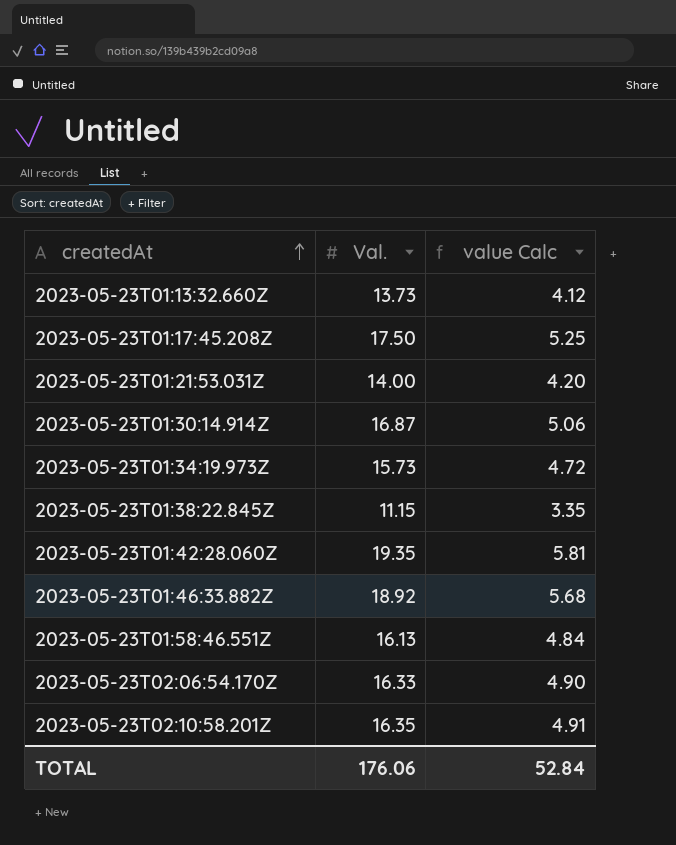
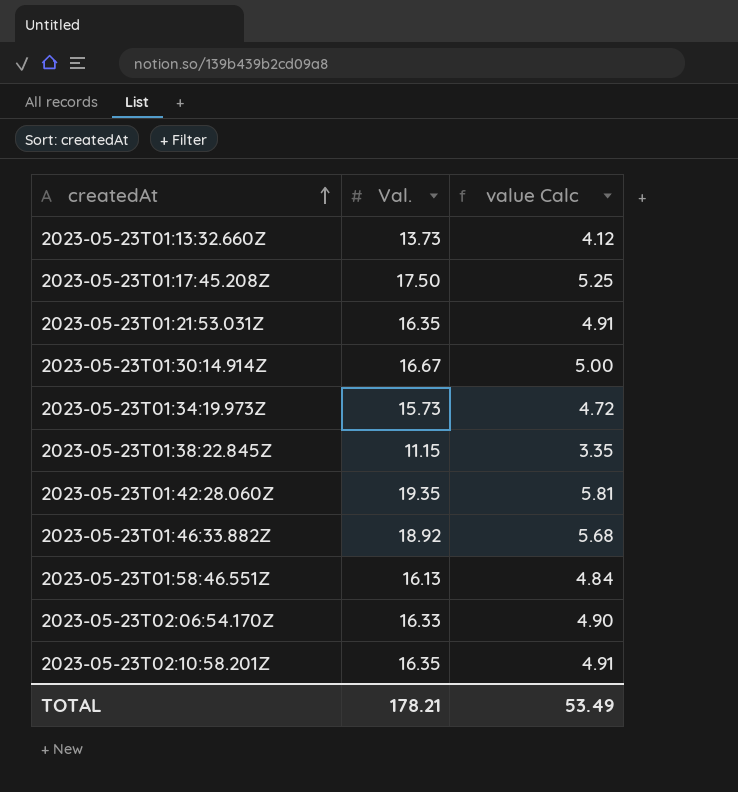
2023-05-23T01:21:53.031Z | Val.: 14.00 -> 16.35
2023-05-23T01:21:53.031Z | value Calc: 4.20 -> 4.91
2023-05-23T01:30:14.914Z | Val.: 16.87 -> 16.67
2023-05-23T01:30:14.914Z | value Calc: 5.06 -> 5.00
TOTAL | Val.: 176.06 -> 178.21
TOTAL | value Calc: 52.84 -> 53.49

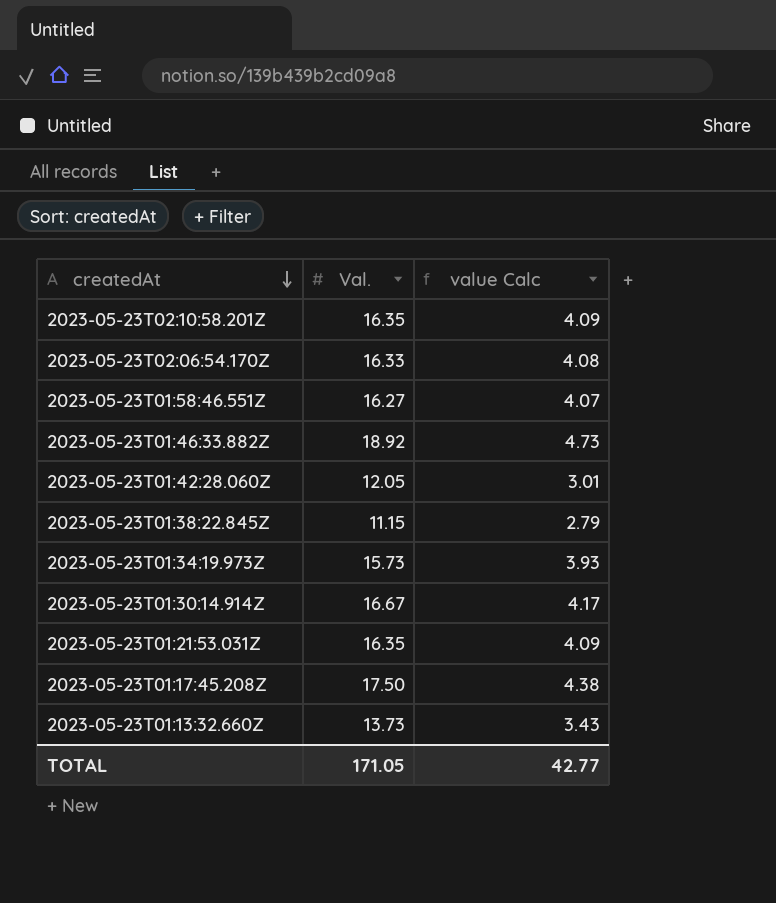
row order: createdAt ascending -> createdAt descending
column value Calc | formula: [Val.] * 0.3 -> [Val.] * 0.25
2023-05-23T01:58:46.551Z | Val.: 16.13 -> 16.27
2023-05-23T01:42:28.060Z | Val.: 19.35 -> 12.05
TOTAL | Val.: 178.21 -> 171.05
TOTAL | value Calc: 53.49 -> 42.77

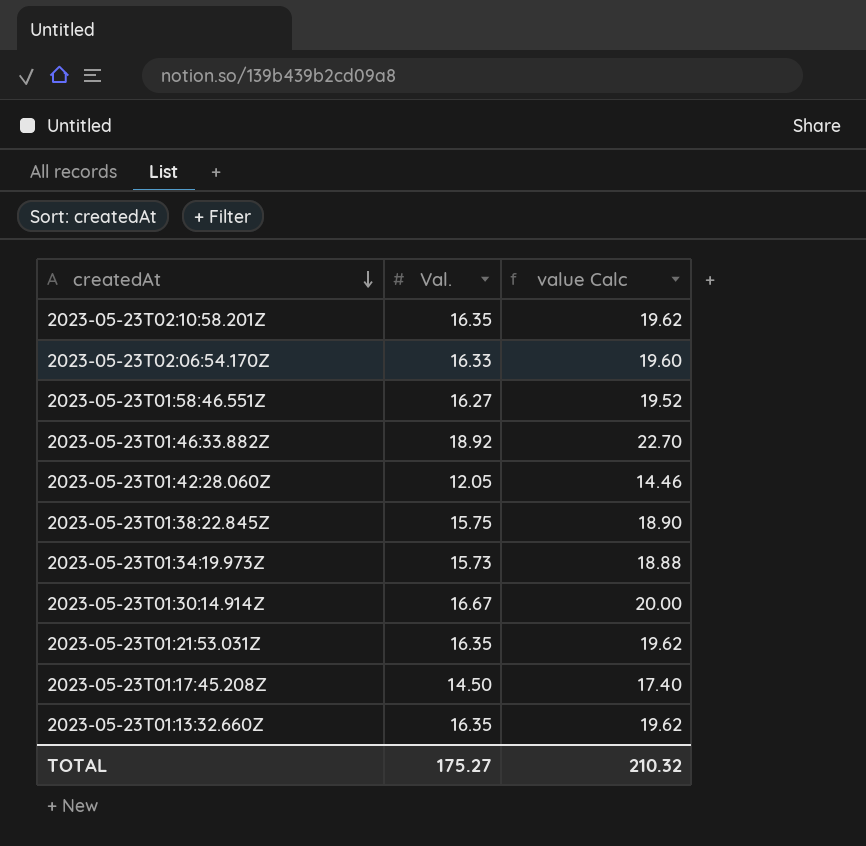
column value Calc | formula: [Val.] * 0.25 -> [Val.] * 1.2
2023-05-23T01:38:22.845Z | Val.: 11.15 -> 15.75
2023-05-23T01:17:45.208Z | Val.: 17.50 -> 14.50
2023-05-23T01:13:32.660Z | Val.: 13.73 -> 16.35
TOTAL | Val.: 171.05 -> 175.27
TOTAL | value Calc: 42.77 -> 210.32

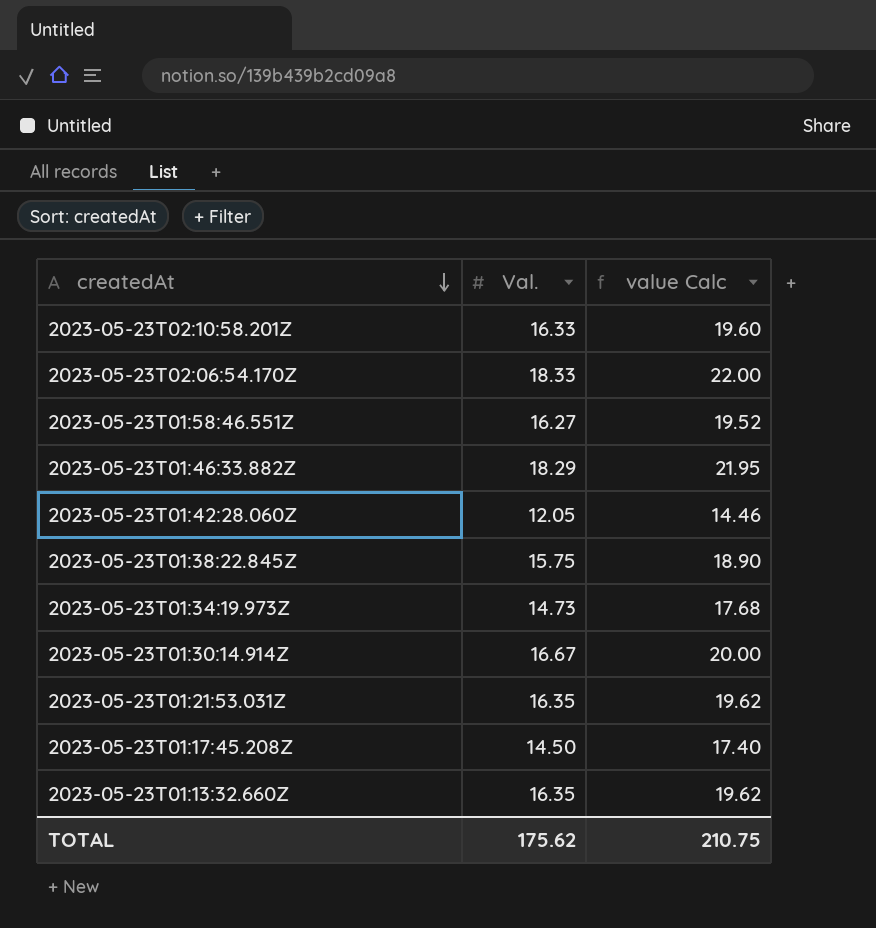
2023-05-23T02:10:58.201Z | Val.: 16.35 -> 16.33
2023-05-23T02:10:58.201Z | value Calc: 19.62 -> 19.60
2023-05-23T02:06:54.170Z | Val.: 16.33 -> 18.33
2023-05-23T02:06:54.170Z | value Calc: 19.60 -> 22.00
2023-05-23T01:46:33.882Z | Val.: 18.92 -> 18.29
2023-05-23T01:46:33.882Z | value Calc: 22.70 -> 21.95
2023-05-23T01:34:19.973Z | Val.: 15.73 -> 14.73
2023-05-23T01:34:19.973Z | value Calc: 18.88 -> 17.68
TOTAL | Val.: 175.27 -> 175.62
TOTAL | value Calc: 210.32 -> 210.75

